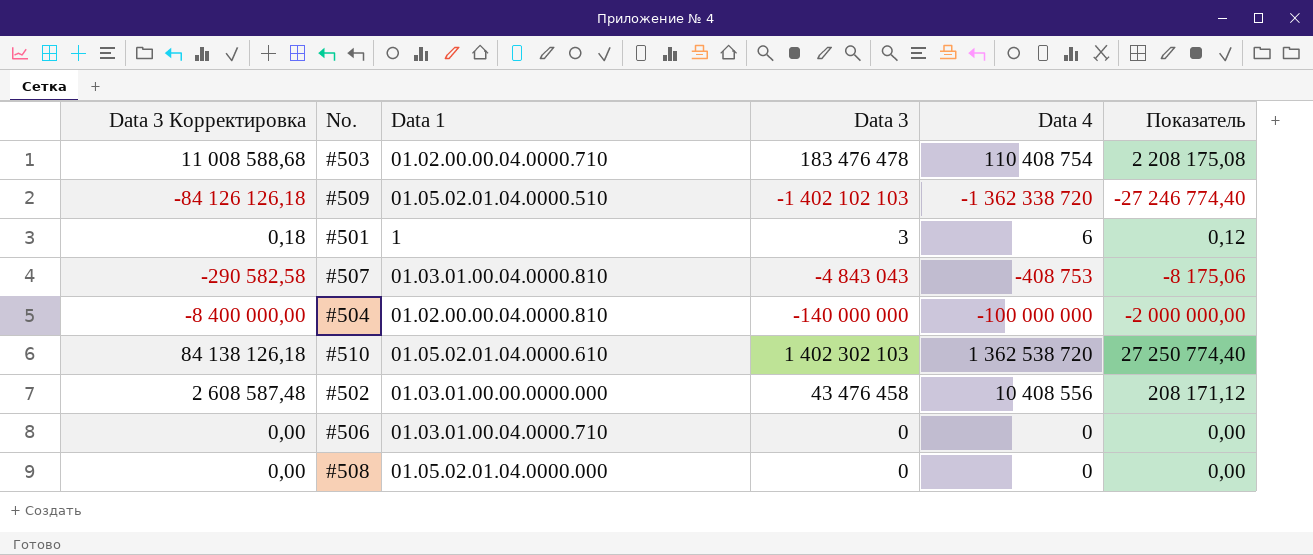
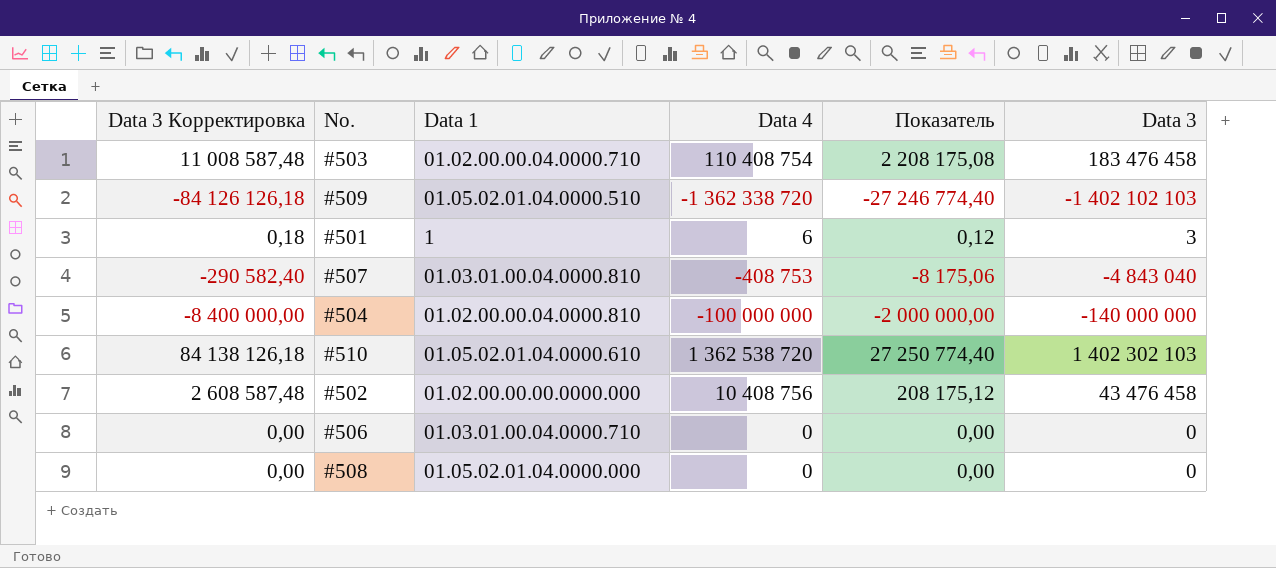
column Data 3 | position: 4 -> 6
#503 | Data 3 Корректировка: 11 008 588,68 -> 11 008 587,48
#503 | Data 3: 183 476 478 -> 183 476 458
#507 | Data 3 Корректировка: -290 582,58 -> -290 582,40
#507 | Data 3: -4 843 043 -> -4 843 040
#502 | Data 1: 01.03.01.00.00.0000.000 -> 01.02.00.00.00.0000.000
#502 | Data 4: 10 408 556 -> 10 408 756
#502 | Показатель: 208 171,12 -> 208 175,12

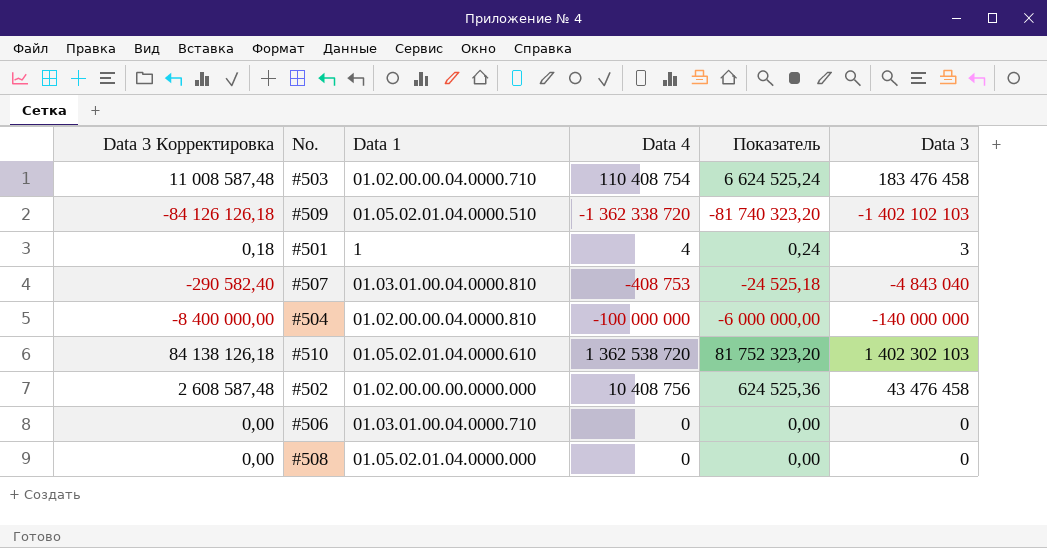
column Показатель | formula: [Data 4] * 0,02 -> [Data 4] * 0,06
#501 | Data 4: 6 -> 4

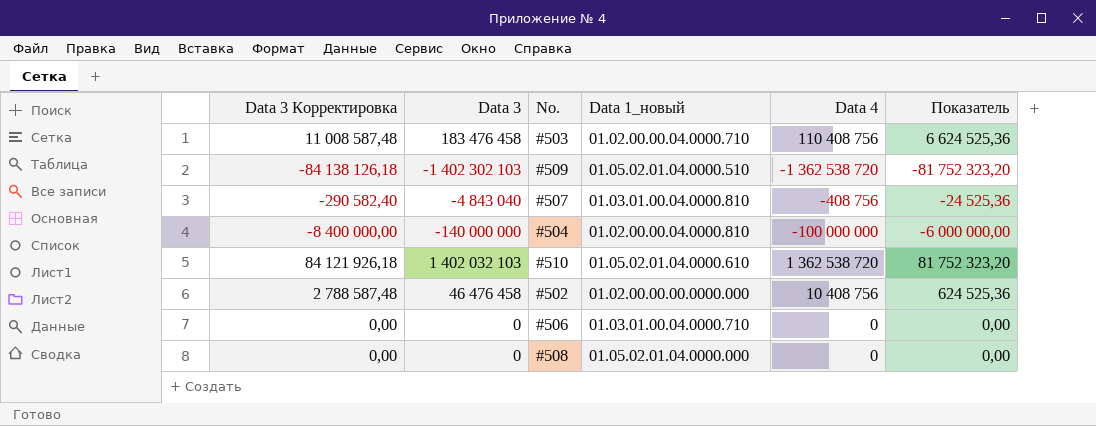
column Data 3 | position: 6 -> 2
column name: Data 1 -> Data 1_новый
row #501: 0,18 | 1 | 4 | 0,24 | 3 -> none
#503 | Data 4: 110 408 754 -> 110 408 756
#503 | Показатель: 6 624 525,24 -> 6 624 525,36
#509 | Data 3 Корректировка: -84 126 126,18 -> -84 138 126,18
#509 | Data 3: -1 402 102 103 -> -1 402 302 103
#509 | Data 4: -1 362 338 720 -> -1 362 538 720
#509 | Показатель: -81 740 323,20 -> -81 752 323,20
#507 | Data 4: -408 753 -> -408 756
#507 | Показатель: -24 525,18 -> -24 525,36
#510 | Data 3 Корректировка: 84 138 126,18 -> 84 121 926,18
#510 | Data 3: 1 402 302 103 -> 1 402 032 103
#502 | Data 3 Корректировка: 2 608 587,48 -> 2 788 587,48
#502 | Data 3: 43 476 458 -> 46 476 458

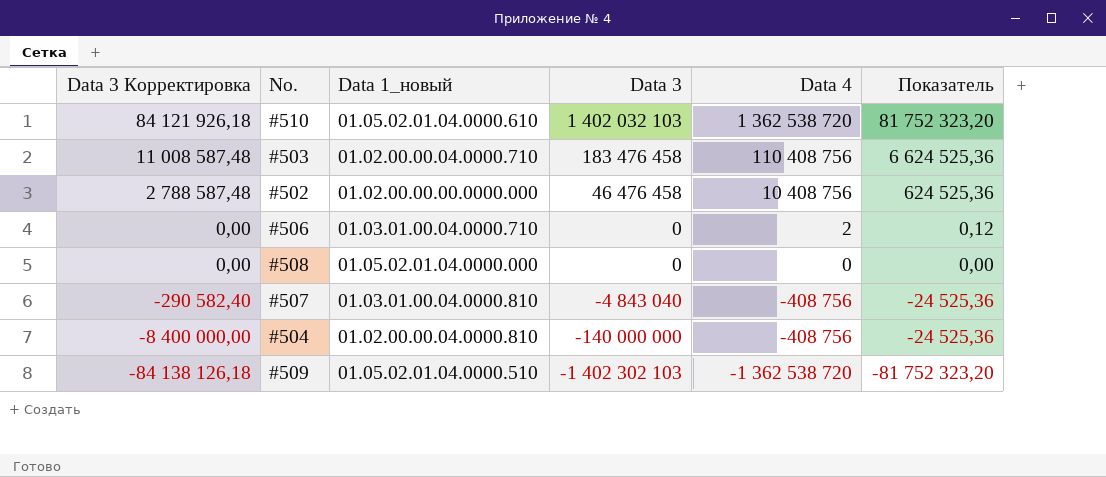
row order: none -> Data 3 Корректировка descending
column Data 3 | position: 2 -> 4
#506 | Data 4: 0 -> 2
#506 | Показатель: 0,00 -> 0,12
#504 | Data 4: -100 000 000 -> -408 756
#504 | Показатель: -6 000 000,00 -> -24 525,36

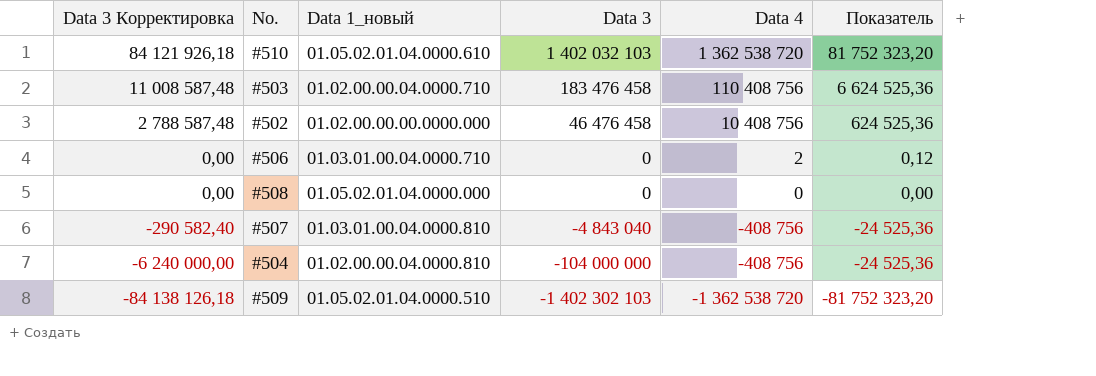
#504 | Data 3 Корректировка: -8 400 000,00 -> -6 240 000,00
#504 | Data 3: -140 000 000 -> -104 000 000

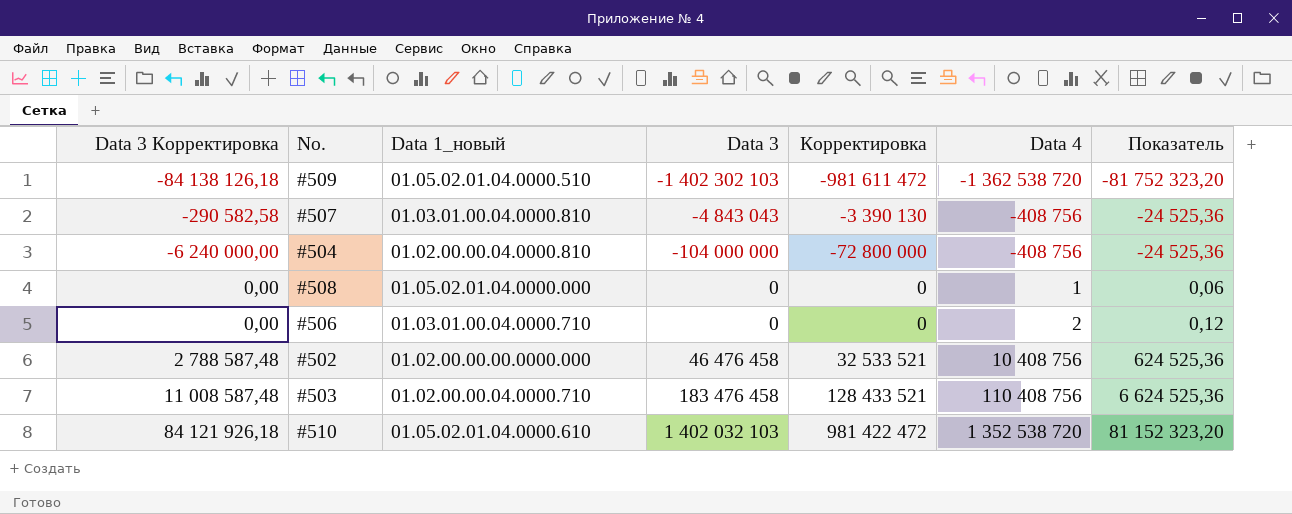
row order: Data 3 Корректировка descending -> Data 4 ascending
column Корректировка | formula: none -> [Data 3] * 0,7
#507 | Data 3 Корректировка: -290 582,40 -> -290 582,58
#507 | Data 3: -4 843 040 -> -4 843 043
#508 | Data 4: 0 -> 1
#508 | Показатель: 0,00 -> 0,06
#510 | Data 4: 1 362 538 720 -> 1 352 538 720
#510 | Показатель: 81 752 323,20 -> 81 152 323,20

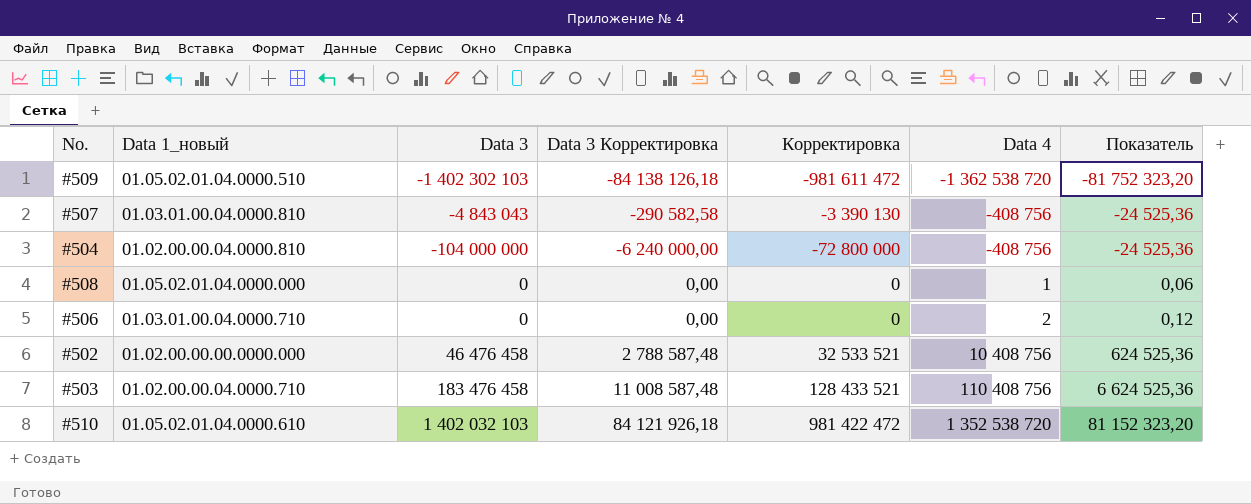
column Data 3 Корректировка | position: 1 -> 4

